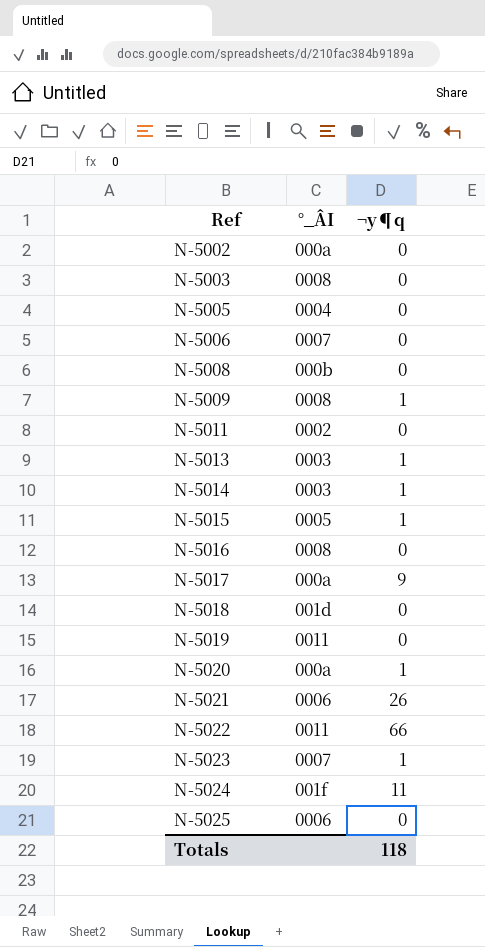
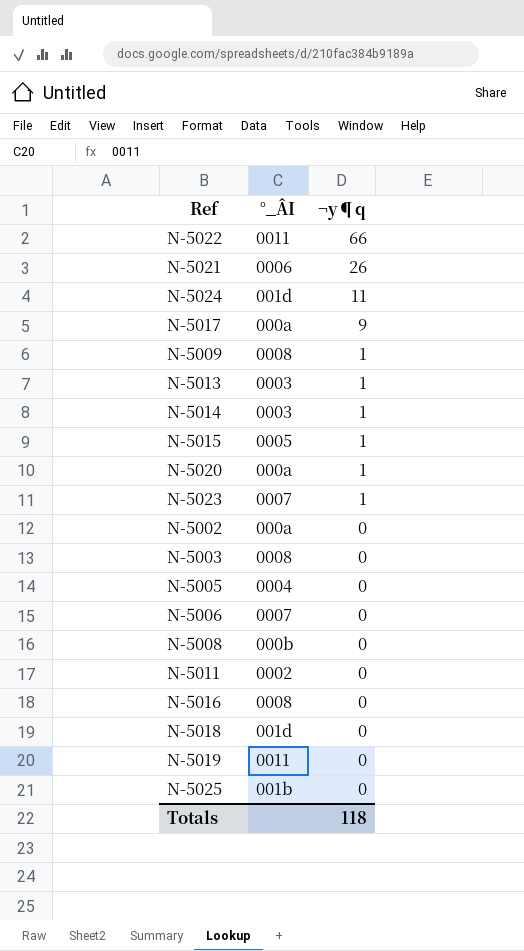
row order: Ref ascending -> ¬y¶q descending
N-5024 | °_ÂI: 001f -> 001d
N-5025 | °_ÂI: 0006 -> 001b

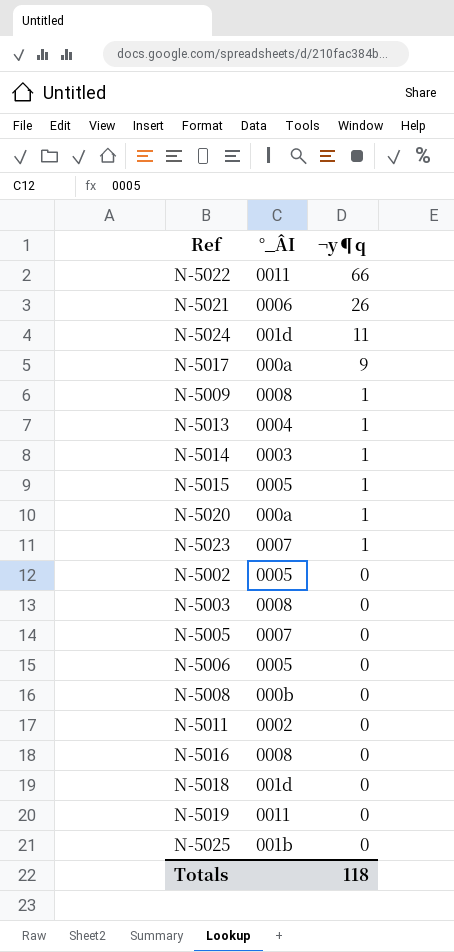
N-5013 | °_ÂI: 0003 -> 0004
N-5002 | °_ÂI: 000a -> 0005
N-5005 | °_ÂI: 0004 -> 0007
N-5006 | °_ÂI: 0007 -> 0005

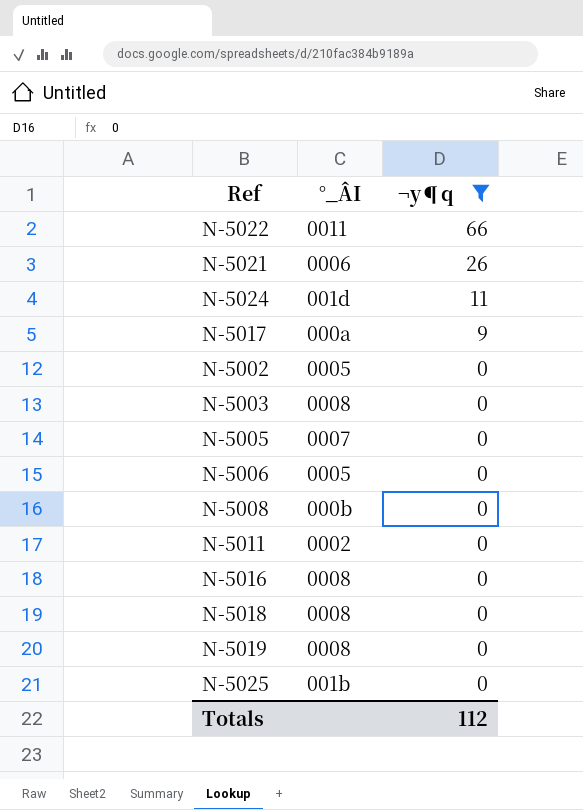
filter: none -> ¬y¶q != 1
N-5018 | °_ÂI: 001d -> 0008
N-5019 | °_ÂI: 0011 -> 0008
Totals | ¬y¶q: 118 -> 112

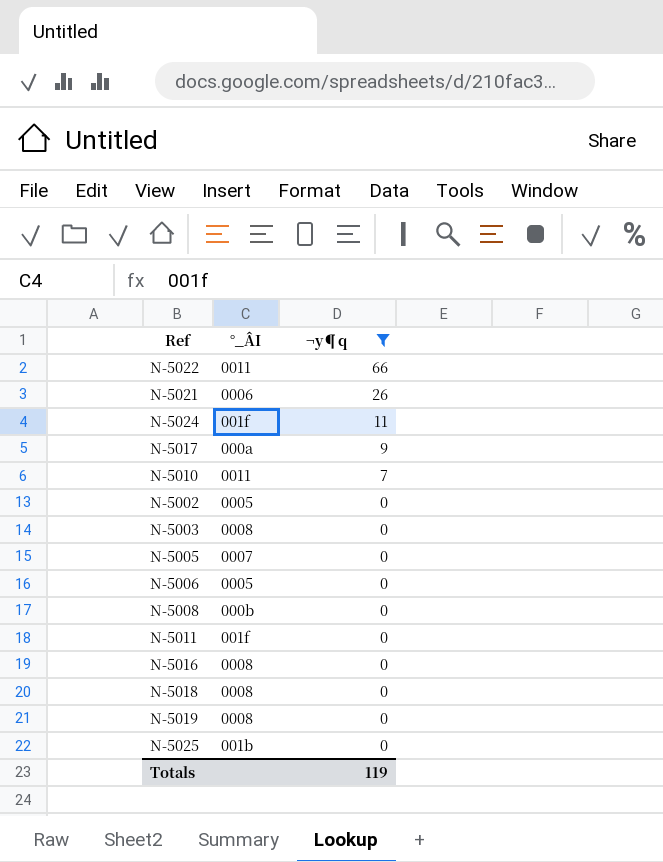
N-5024 | °_ÂI: 001d -> 001f
row N-5010: none -> 0011 | 7
N-5011 | °_ÂI: 0002 -> 001f
Totals | ¬y¶q: 112 -> 119

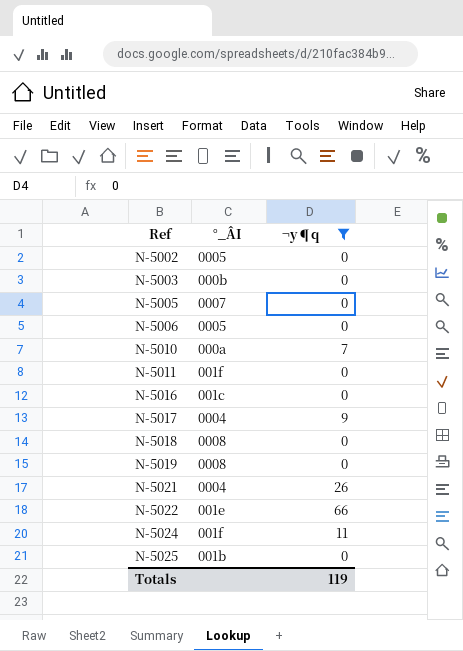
row order: ¬y¶q descending -> Ref ascending
row N-5008: 000b | 0 -> none
N-5003 | °_ÂI: 0008 -> 000b
N-5010 | °_ÂI: 0011 -> 000a
N-5016 | °_ÂI: 0008 -> 001c
N-5017 | °_ÂI: 000a -> 0004
N-5021 | °_ÂI: 0006 -> 0004
N-5022 | °_ÂI: 0011 -> 001e

